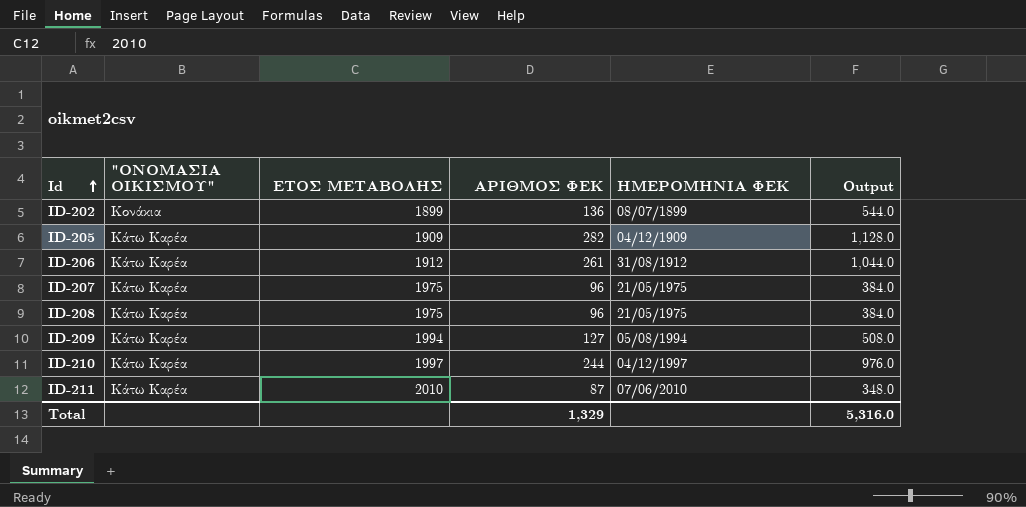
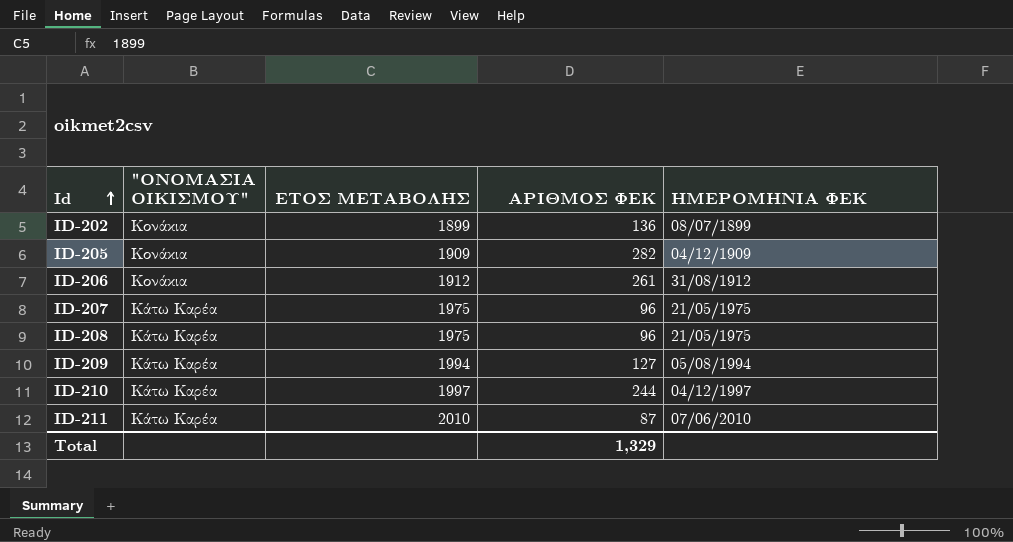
column Output | formula: [ΑΡΙΘΜΟΣ ΦΕΚ] * 4 -> none
ID-205 | "ΟΝΟΜΑΣΙΑ ΟΙΚΙΣΜΟΥ": Κάτω Καρέα -> Κονάκια
ID-206 | "ΟΝΟΜΑΣΙΑ ΟΙΚΙΣΜΟΥ": Κάτω Καρέα -> Κονάκια

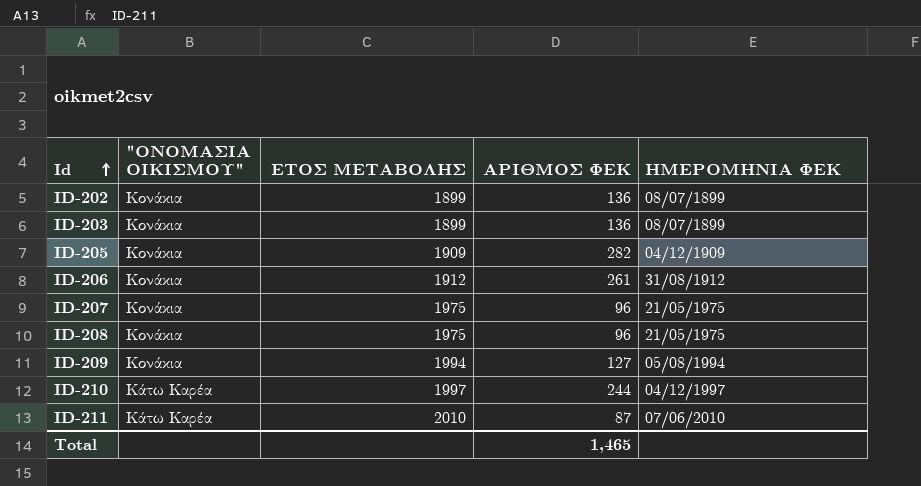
row ID-203: none -> Κονάκια | 1899 | 136 | 08/07/1899
ID-207 | "ΟΝΟΜΑΣΙΑ ΟΙΚΙΣΜΟΥ": Κάτω Καρέα -> Κονάκια
ID-208 | "ΟΝΟΜΑΣΙΑ ΟΙΚΙΣΜΟΥ": Κάτω Καρέα -> Κονάκια
ID-209 | "ΟΝΟΜΑΣΙΑ ΟΙΚΙΣΜΟΥ": Κάτω Καρέα -> Κονάκια
Total | ΑΡΙΘΜΟΣ ΦΕΚ: 1,329 -> 1,465

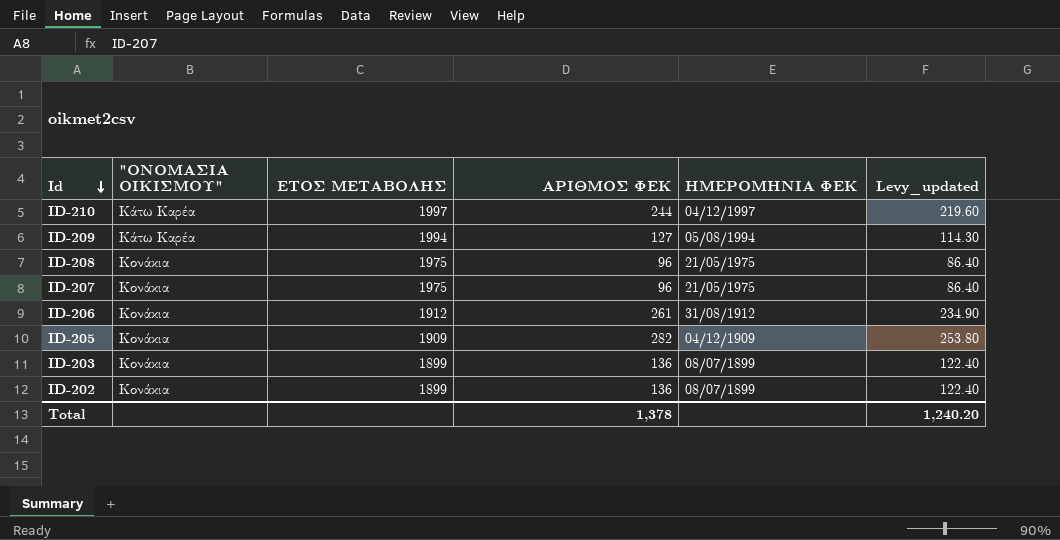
row order: Id ascending -> Id descending
column Levy_updated | formula: none -> [ΑΡΙΘΜΟΣ ΦΕΚ] * 0.9
row ID-211: Κάτω Καρέα | 2010 | 87 | 07/06/2010 -> none
ID-209 | "ΟΝΟΜΑΣΙΑ ΟΙΚΙΣΜΟΥ": Κονάκια -> Κάτω Καρέα
Total | ΑΡΙΘΜΟΣ ΦΕΚ: 1,465 -> 1,378

